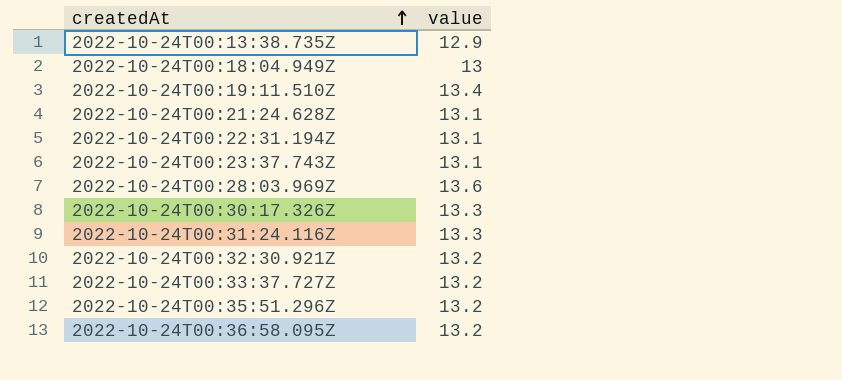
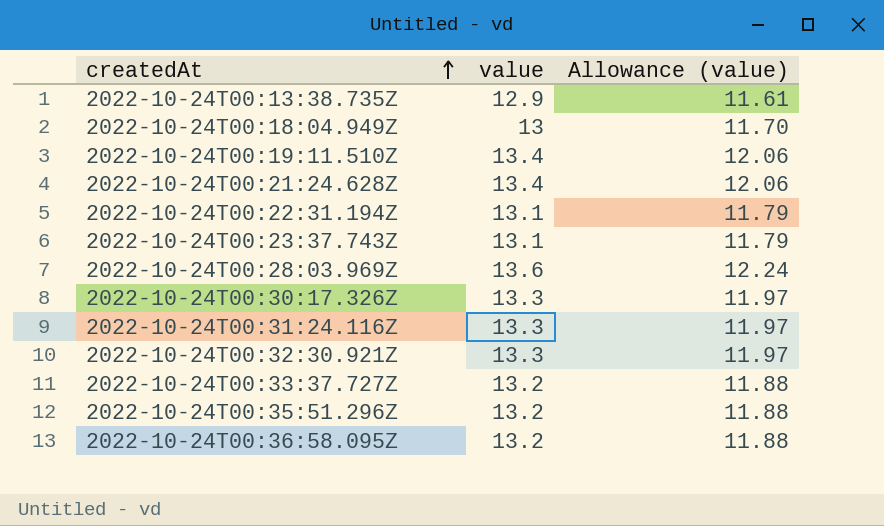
column Allowance (value) | formula: none -> [value] * 0.9
2022-10-24T00:21:24.628Z | value: 13.1 -> 13.4
2022-10-24T00:32:30.921Z | value: 13.2 -> 13.3

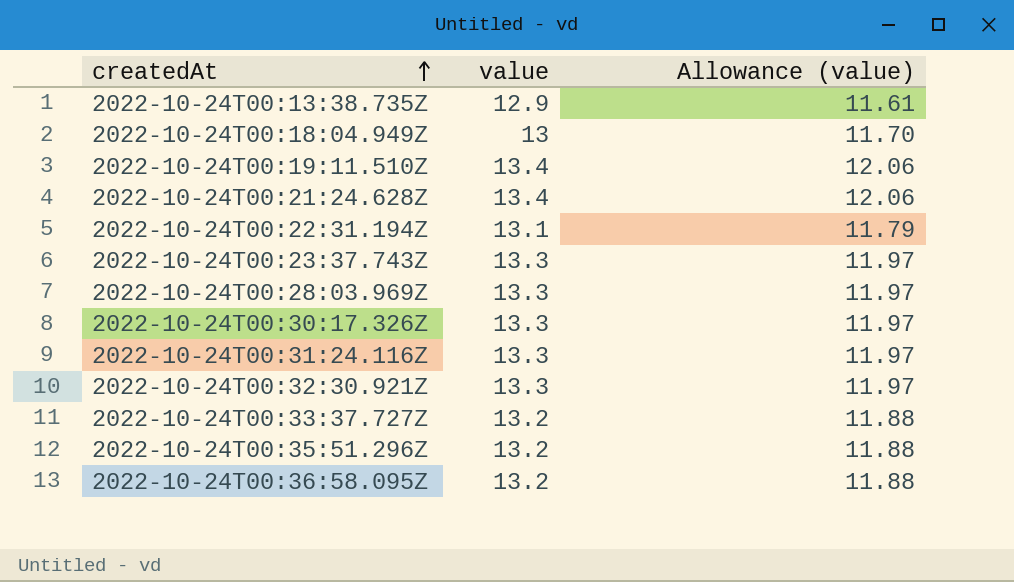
2022-10-24T00:23:37.743Z | value: 13.1 -> 13.3
2022-10-24T00:23:37.743Z | Allowance (value): 11.79 -> 11.97
2022-10-24T00:28:03.969Z | value: 13.6 -> 13.3
2022-10-24T00:28:03.969Z | Allowance (value): 12.24 -> 11.97

